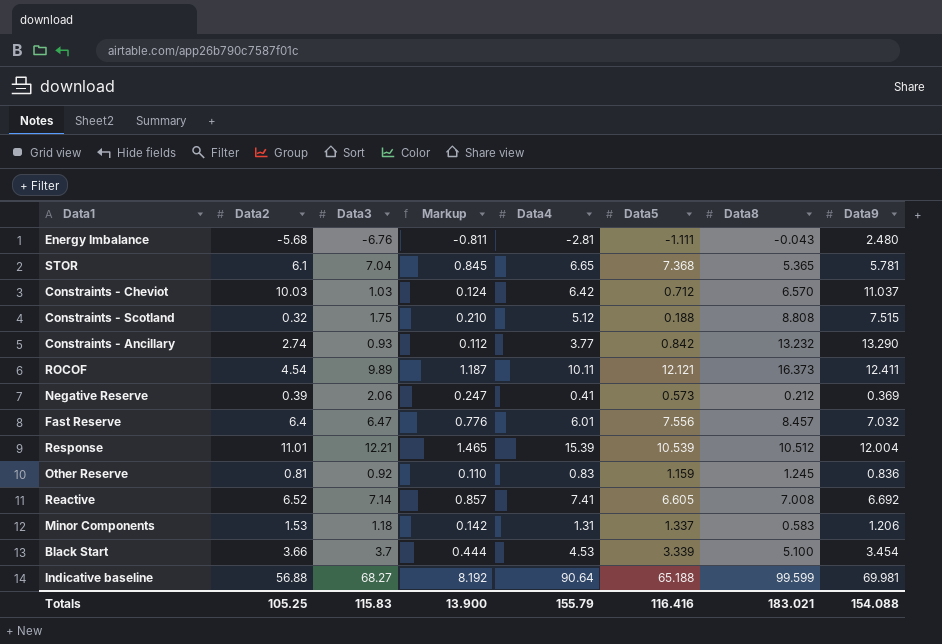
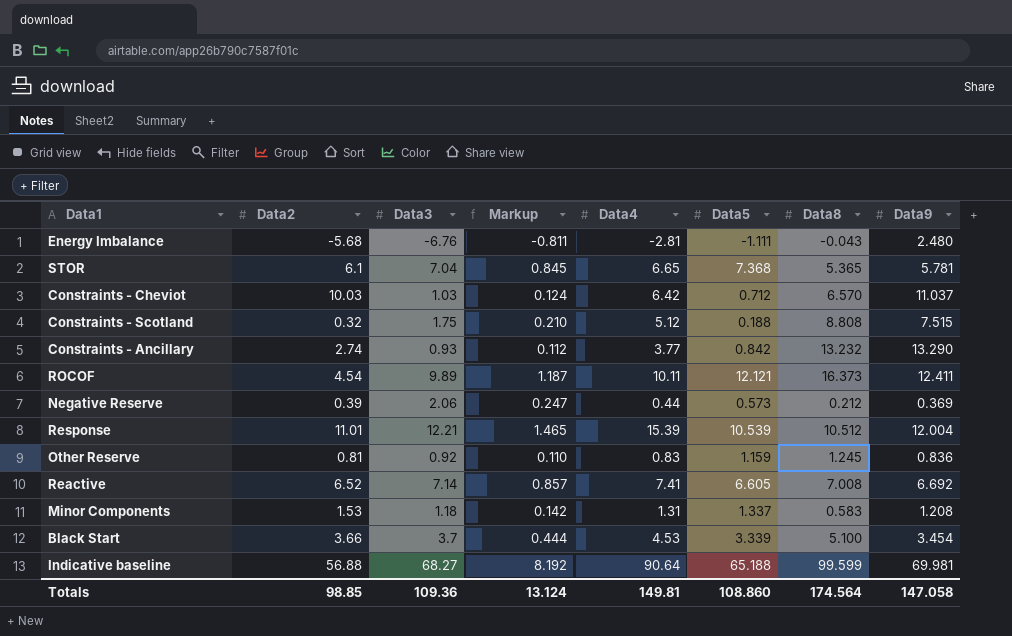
row Fast Reserve: 6.4 | 6.47 | 0.776 | 6.01 | 7.556 | 8.457 | 7.032 -> none
Negative Reserve | Data4: 0.41 -> 0.44
Minor Components | Data9: 1.206 -> 1.208
Totals | Data2: 105.25 -> 98.85
Totals | Data3: 115.83 -> 109.36
Totals | Markup: 13.900 -> 13.124
Totals | Data4: 155.79 -> 149.81
Totals | Data5: 116.416 -> 108.860
Totals | Data8: 183.021 -> 174.564
Totals | Data9: 154.088 -> 147.058

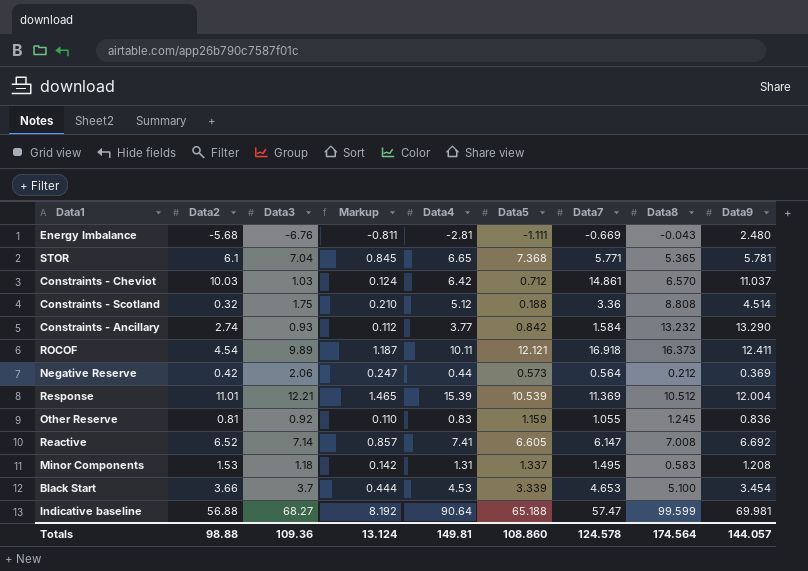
column Data7 | position: none -> 7
Constraints - Scotland | Data9: 7.515 -> 4.514
Negative Reserve | Data2: 0.39 -> 0.42
Totals | Data2: 98.85 -> 98.88
Totals | Data9: 147.058 -> 144.057

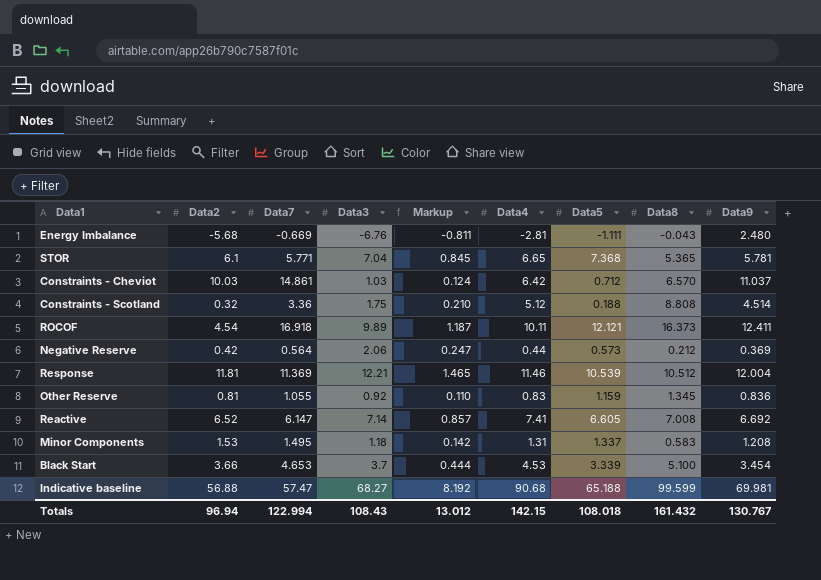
column Data7 | position: 7 -> 3
row Constraints - Ancillary: 2.74 | 0.93 | 0.112 | 3.77 | 0.842 | 1.584 | 13.232 | 13.290 -> none
Response | Data2: 11.01 -> 11.81
Response | Data4: 15.39 -> 11.46
Other Reserve | Data8: 1.245 -> 1.345
Indicative baseline | Data4: 90.64 -> 90.68
Totals | Data2: 98.88 -> 96.94
Totals | Data7: 124.578 -> 122.994
Totals | Data3: 109.36 -> 108.43
Totals | Markup: 13.124 -> 13.012
Totals | Data4: 149.81 -> 142.15
Totals | Data5: 108.860 -> 108.018
Totals | Data8: 174.564 -> 161.432
Totals | Data9: 144.057 -> 130.767

